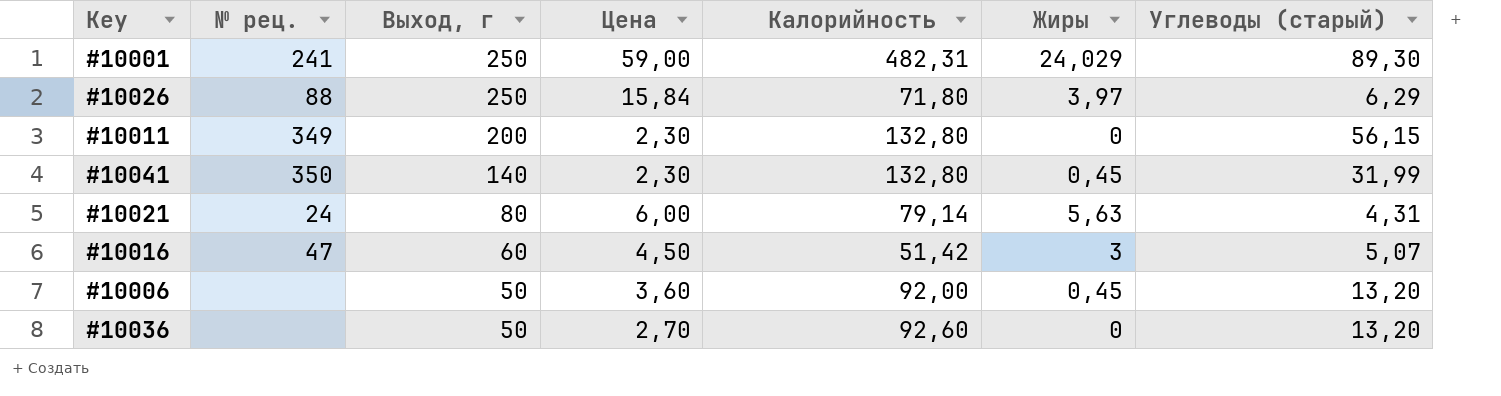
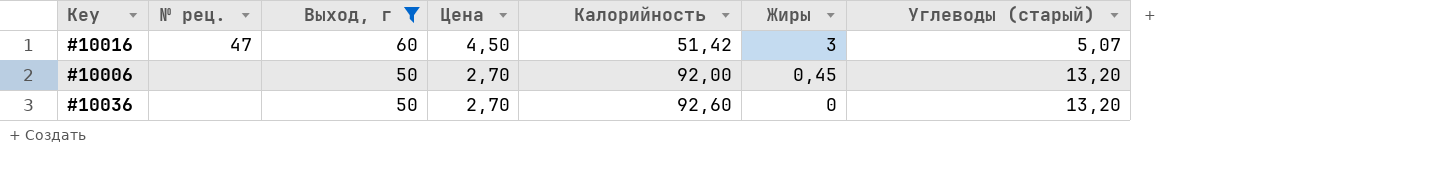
filter: none -> Выход, г <= 60
#10006 | Цена: 3,60 -> 2,70

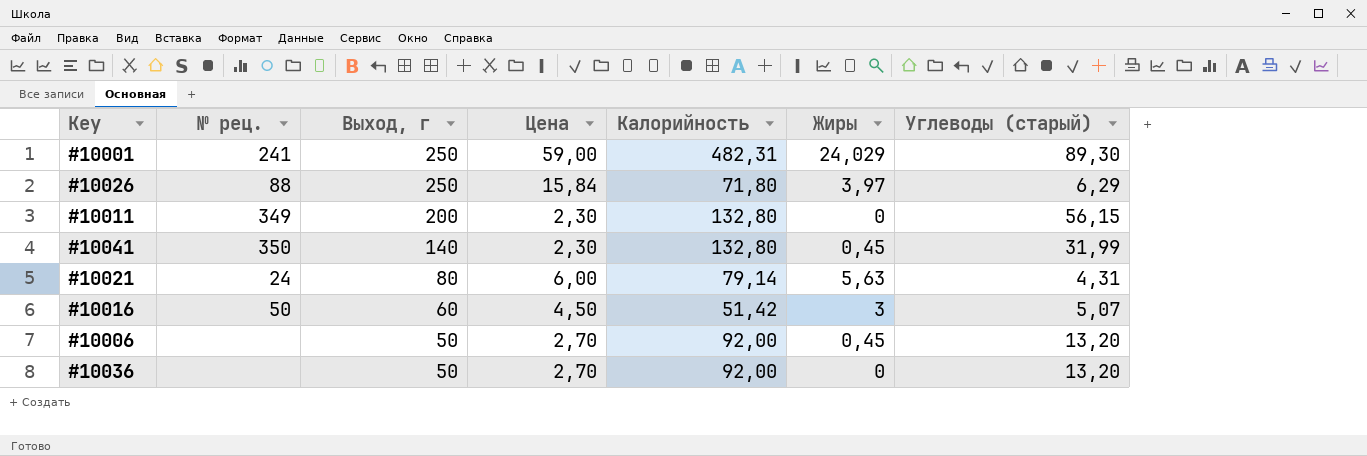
filter: Выход, г <= 60 -> none
#10016 | № рец.: 47 -> 50
#10036 | Калорийность: 92,60 -> 92,00

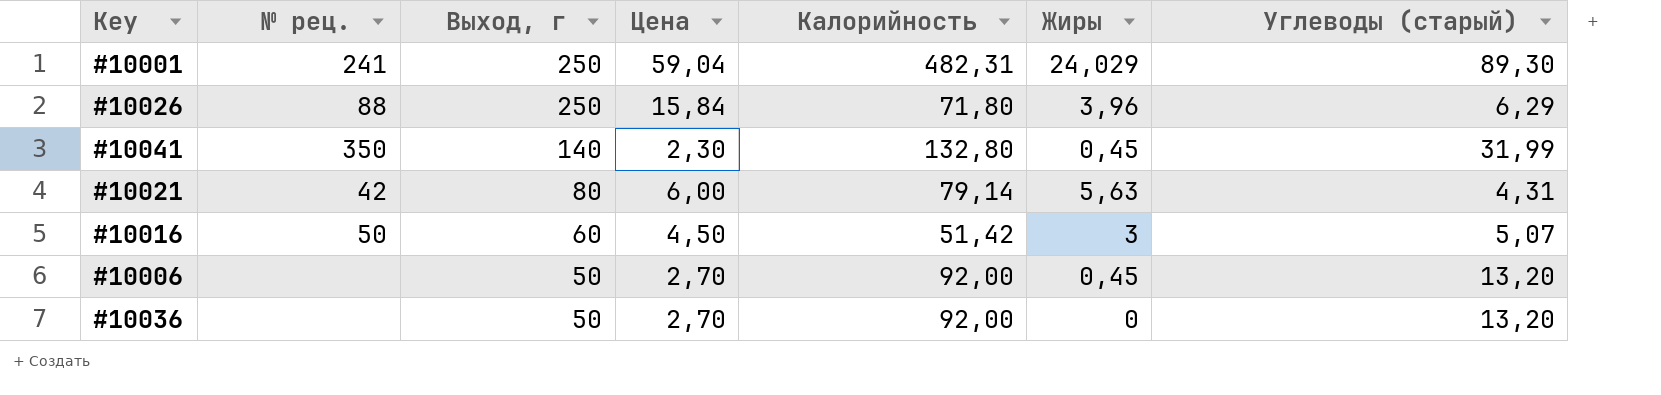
row #10011: 349 | 200 | 2,30 | 132,80 | 0 | 56,15 -> none
#10001 | Цена: 59,00 -> 59,04
#10026 | Жиры: 3,97 -> 3,96
#10021 | № рец.: 24 -> 42

